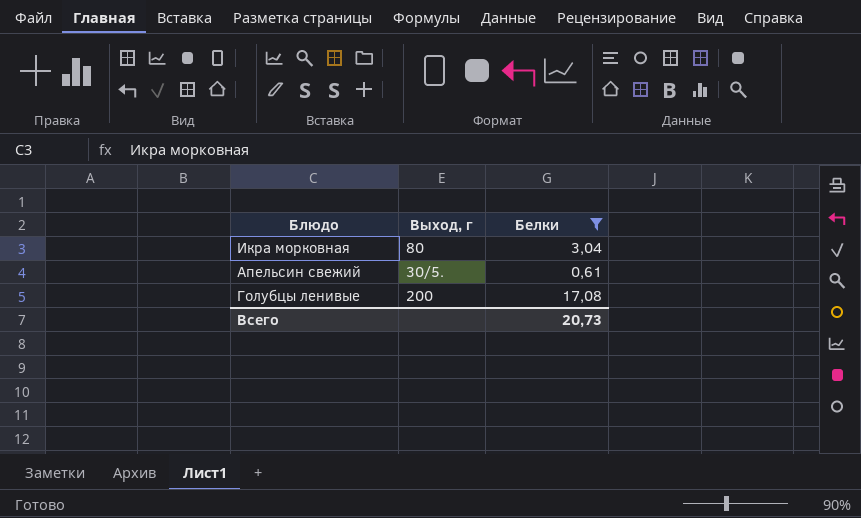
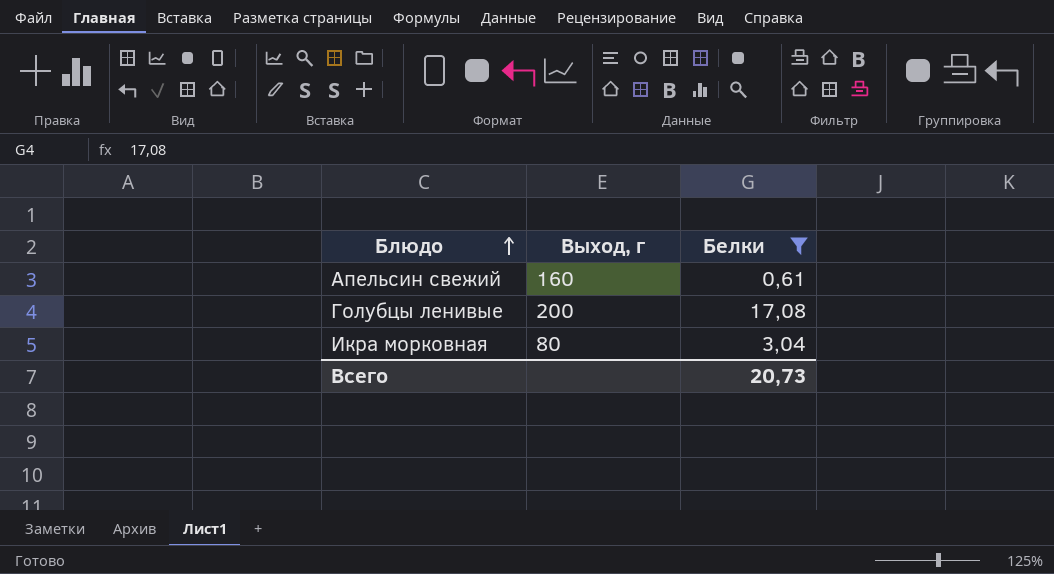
row order: none -> Блюдо ascending
Апельсин свежий | Выход, г: 30/5. -> 160

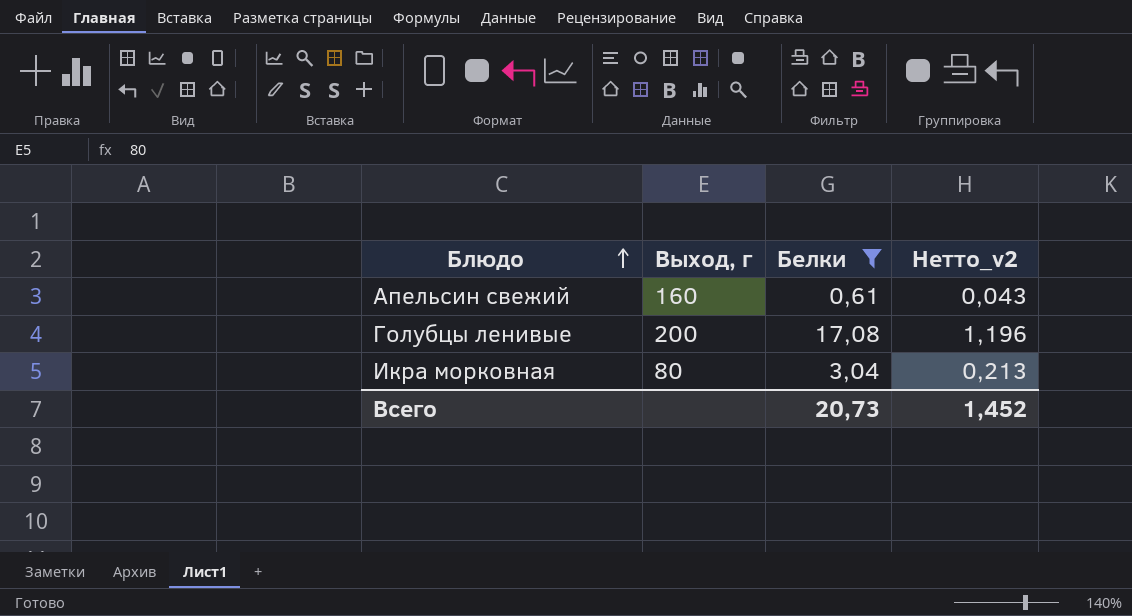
column Нетто_v2 | formula: none -> [Белки] * 0,07

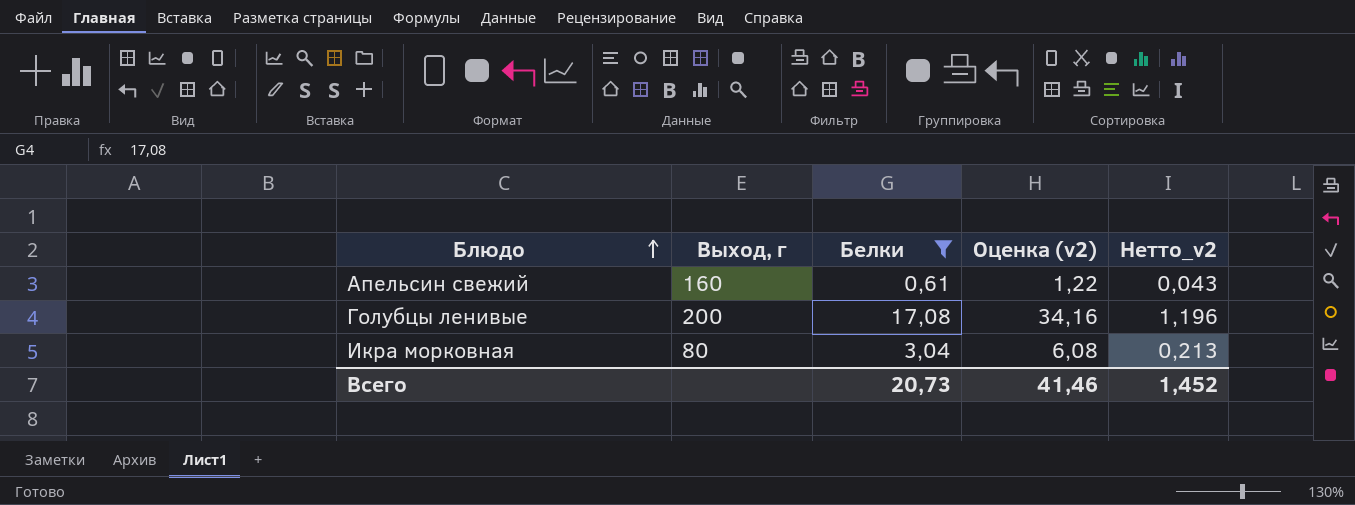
column Оценка (v2) | formula: none -> [Белки] * 2

